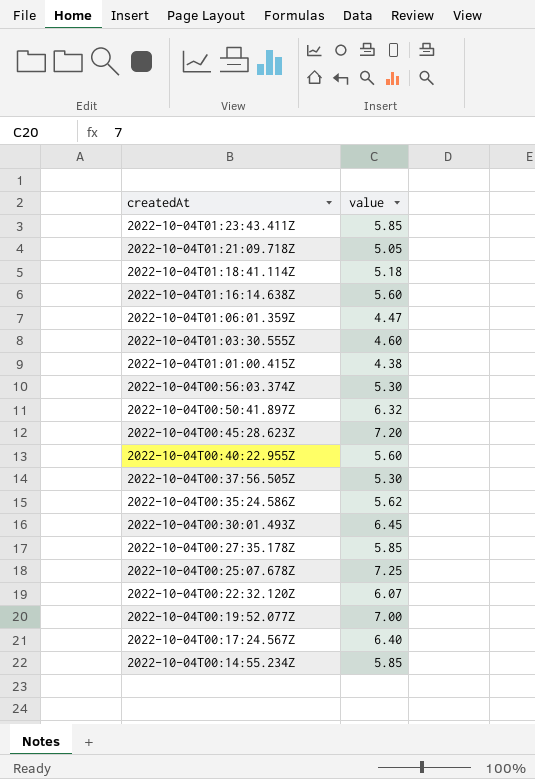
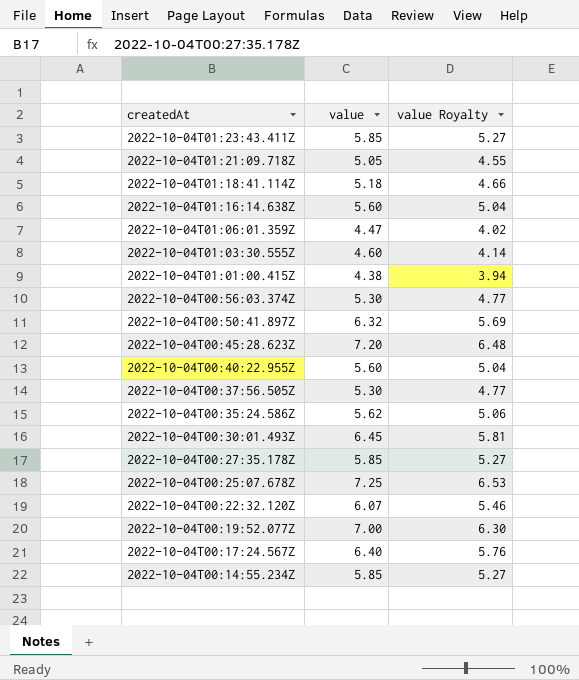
column value Royalty | formula: none -> [value] * 0.9

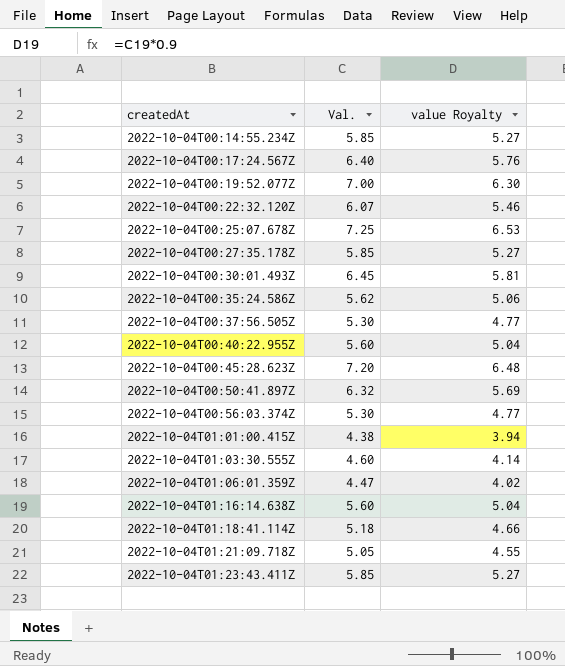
row order: createdAt descending -> createdAt ascending
column name: value -> Val.

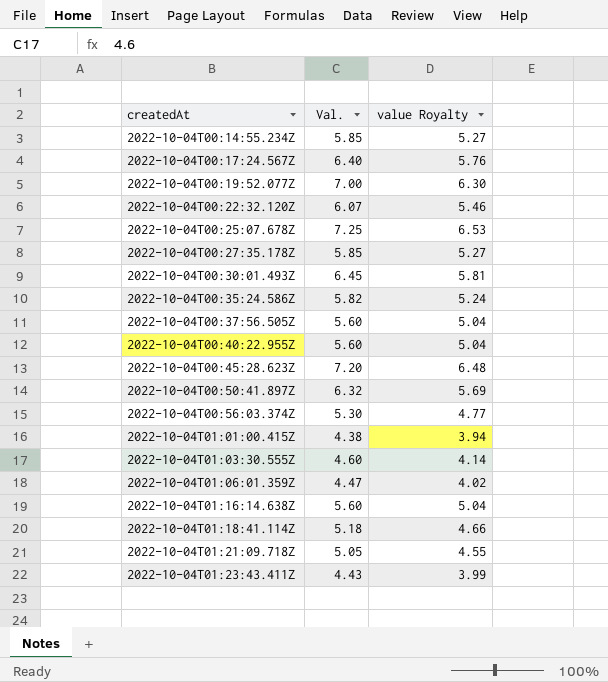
2022-10-04T00:35:24.586Z | Val.: 5.62 -> 5.82
2022-10-04T00:35:24.586Z | value Royalty: 5.06 -> 5.24
2022-10-04T00:37:56.505Z | Val.: 5.30 -> 5.60
2022-10-04T00:37:56.505Z | value Royalty: 4.77 -> 5.04
2022-10-04T01:23:43.411Z | Val.: 5.85 -> 4.43
2022-10-04T01:23:43.411Z | value Royalty: 5.27 -> 3.99

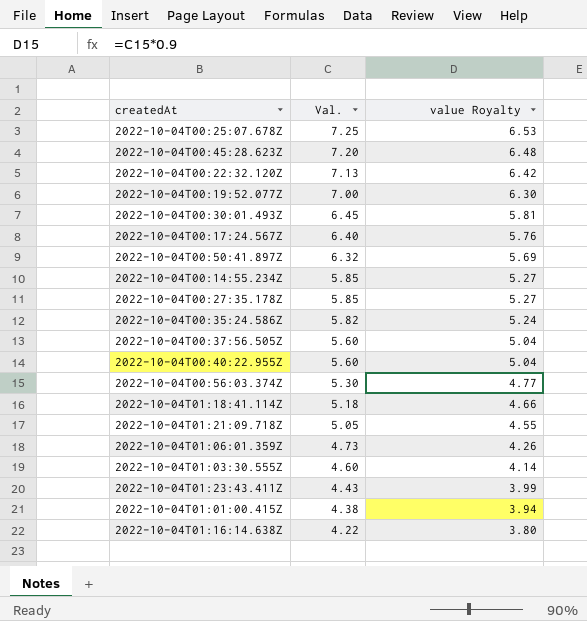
row order: createdAt ascending -> Val. descending
2022-10-04T00:22:32.120Z | Val.: 6.07 -> 7.13
2022-10-04T00:22:32.120Z | value Royalty: 5.46 -> 6.42
2022-10-04T01:06:01.359Z | Val.: 4.47 -> 4.73
2022-10-04T01:06:01.359Z | value Royalty: 4.02 -> 4.26
2022-10-04T01:16:14.638Z | Val.: 5.60 -> 4.22
2022-10-04T01:16:14.638Z | value Royalty: 5.04 -> 3.80

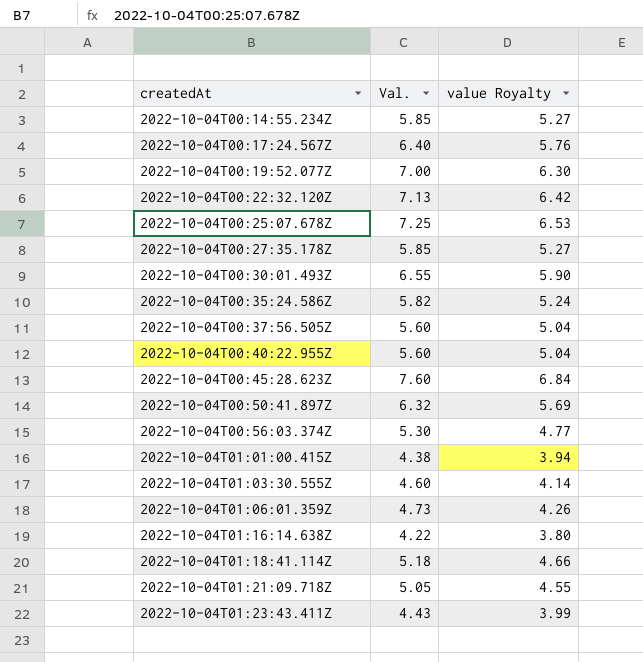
row order: Val. descending -> createdAt ascending
2022-10-04T00:30:01.493Z | Val.: 6.45 -> 6.55
2022-10-04T00:30:01.493Z | value Royalty: 5.81 -> 5.90
2022-10-04T00:45:28.623Z | Val.: 7.20 -> 7.60
2022-10-04T00:45:28.623Z | value Royalty: 6.48 -> 6.84

